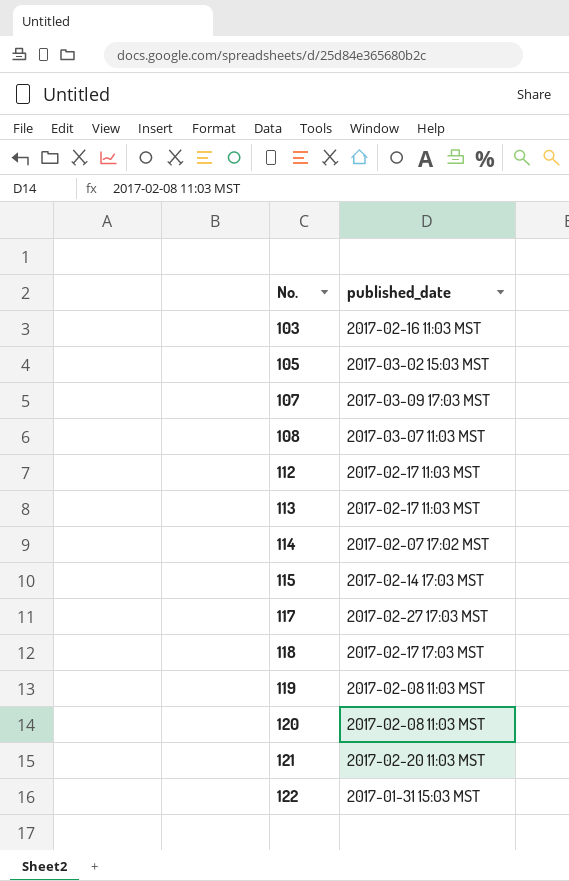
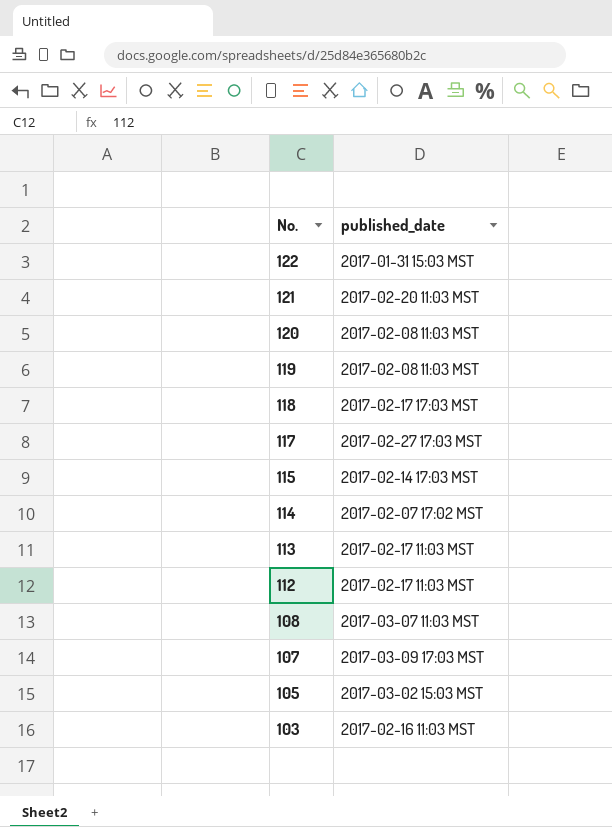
row order: No. ascending -> No. descending

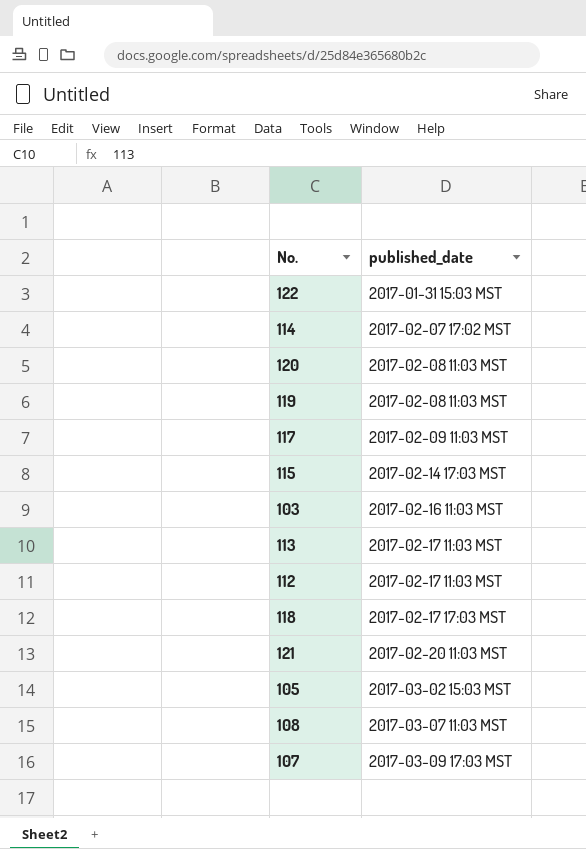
row order: No. descending -> published_date ascending
117 | published_date: 2017-02-27 17:03 MST -> 2017-02-09 11:03 MST

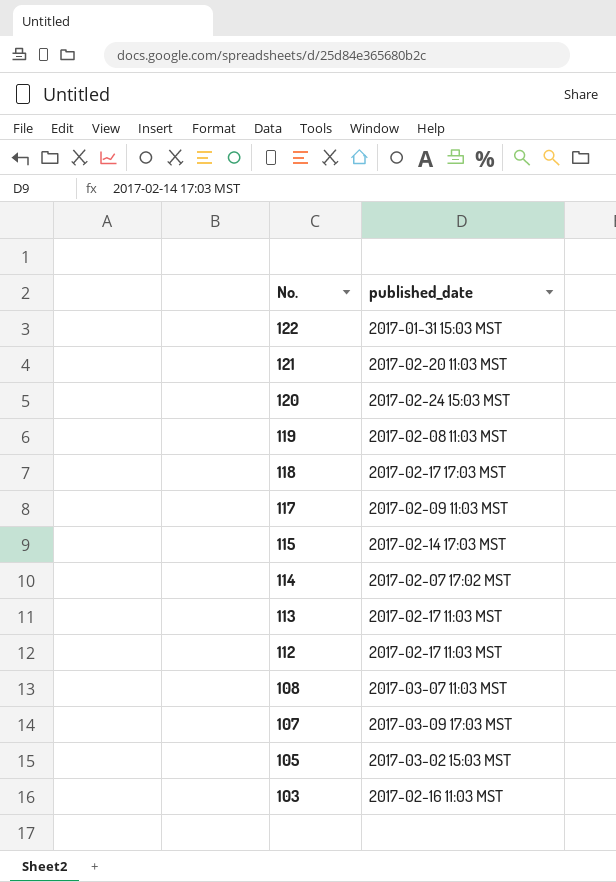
row order: published_date ascending -> No. descending
120 | published_date: 2017-02-08 11:03 MST -> 2017-02-24 15:03 MST

